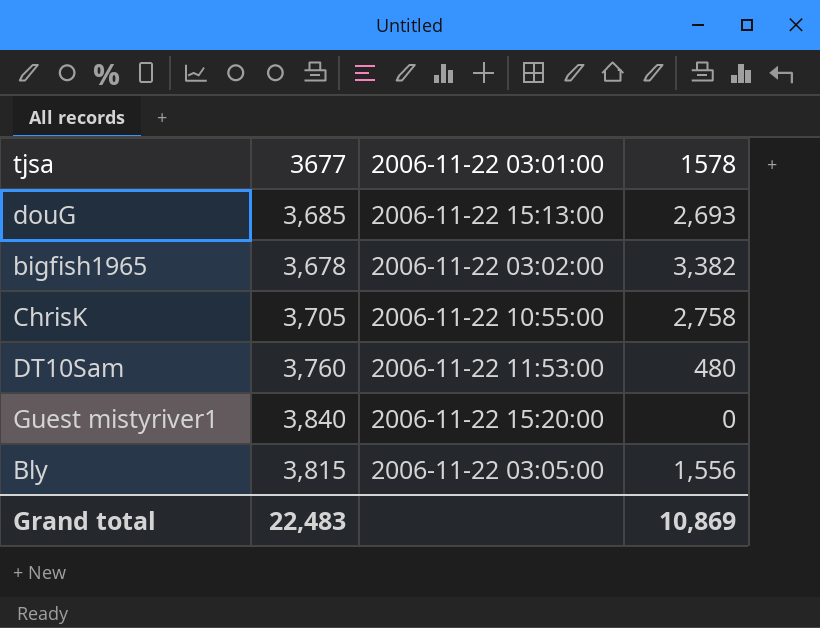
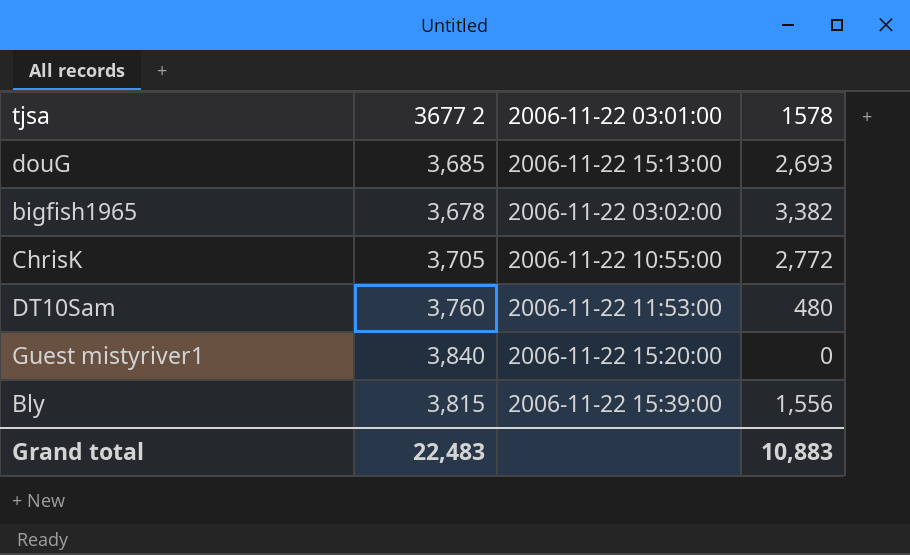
column name: 3677 -> 3677 2
ChrisK | 1578: 2,758 -> 2,772
Bly | 2006-11-22 03:01:00: 2006-11-22 03:05:00 -> 2006-11-22 15:39:00
Grand total | 1578: 10,869 -> 10,883

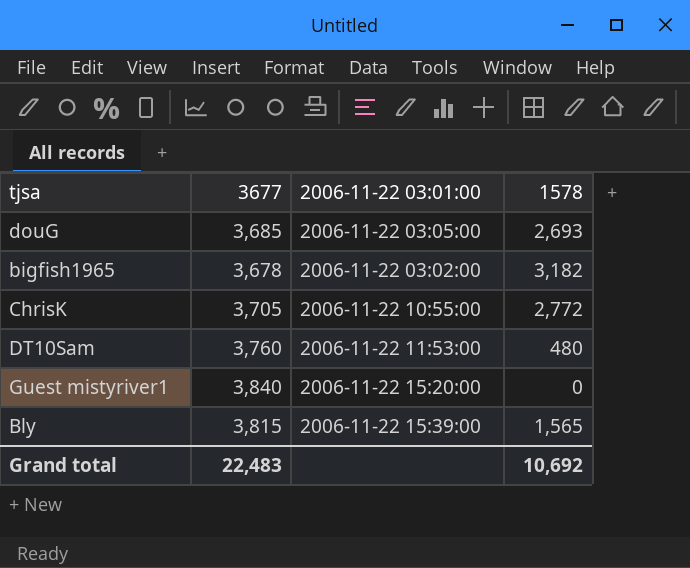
column name: 3677 2 -> 3677
douG | 2006-11-22 03:01:00: 2006-11-22 15:13:00 -> 2006-11-22 03:05:00
bigfish1965 | 1578: 3,382 -> 3,182
Bly | 1578: 1,556 -> 1,565
Grand total | 1578: 10,883 -> 10,692

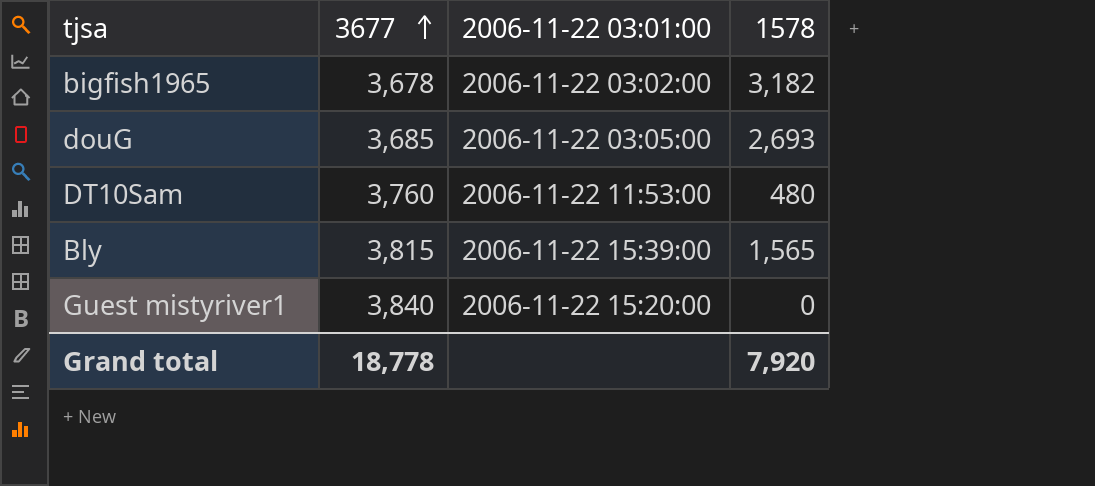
row order: none -> 3677 ascending
row ChrisK: 3,705 | 2006-11-22 10:55:00 | 2,772 -> none
Grand total | 3677: 22,483 -> 18,778
Grand total | 1578: 10,692 -> 7,920

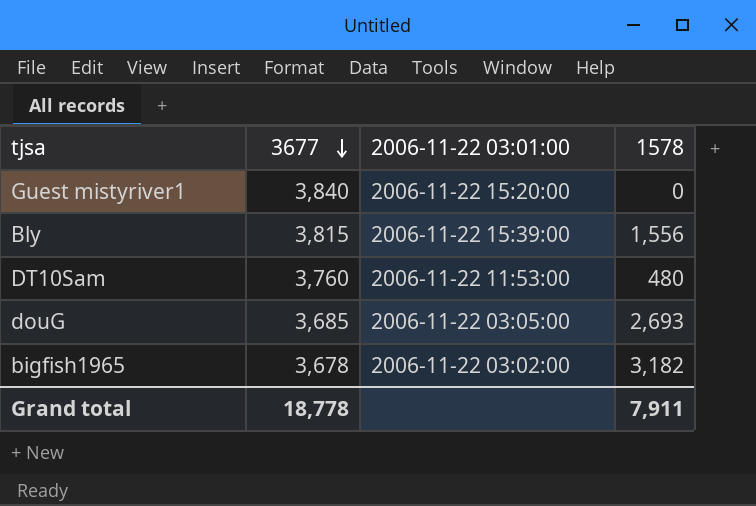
row order: 3677 ascending -> 3677 descending
Bly | 1578: 1,565 -> 1,556
Grand total | 1578: 7,920 -> 7,911

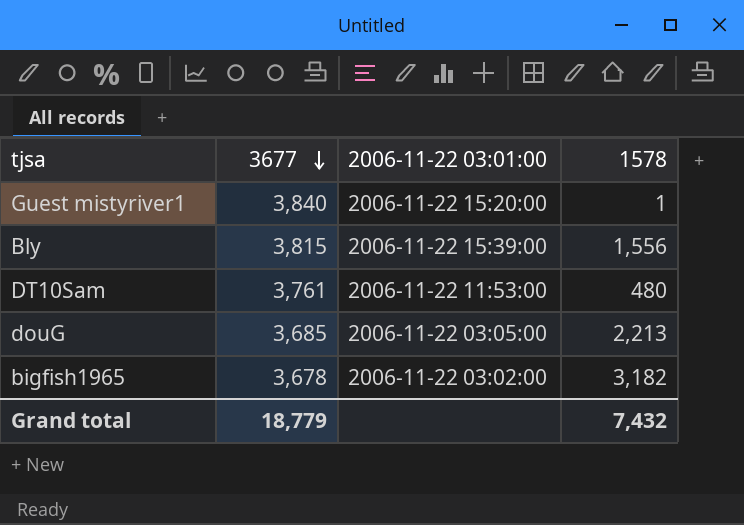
Guest mistyriver1 | 1578: 0 -> 1
DT10Sam | 3677: 3,760 -> 3,761
douG | 1578: 2,693 -> 2,213
Grand total | 3677: 18,778 -> 18,779
Grand total | 1578: 7,911 -> 7,432

